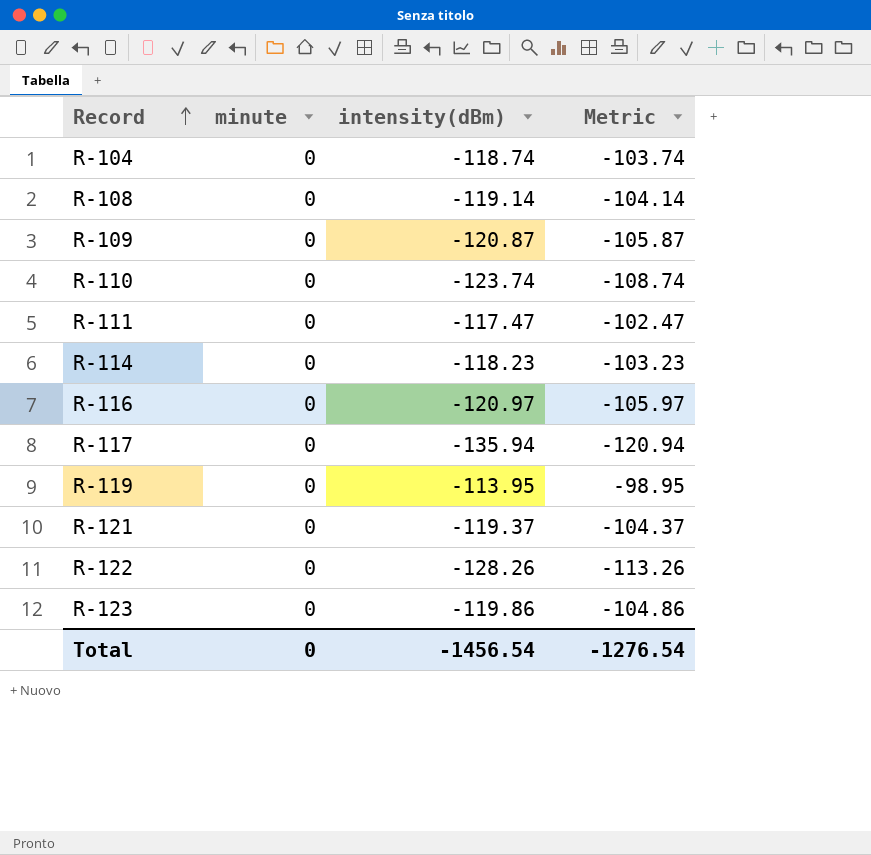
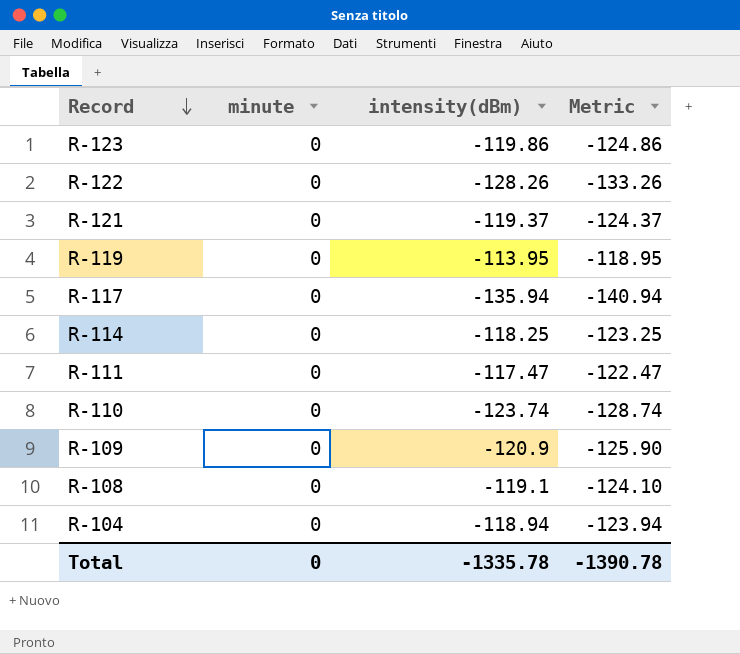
row order: Record ascending -> Record descending
column Metric | formula: [intensity(dBm)] + 15 -> [intensity(dBm)] - 5
row R-116: 0 | -120.97 | -105.97 -> none
R-114 | intensity(dBm): -118.23 -> -118.25
R-109 | intensity(dBm): -120.87 -> -120.9
R-108 | intensity(dBm): -119.14 -> -119.1
R-104 | intensity(dBm): -118.74 -> -118.94
Total | intensity(dBm): -1456.54 -> -1335.78
Total | Metric: -1276.54 -> -1390.78

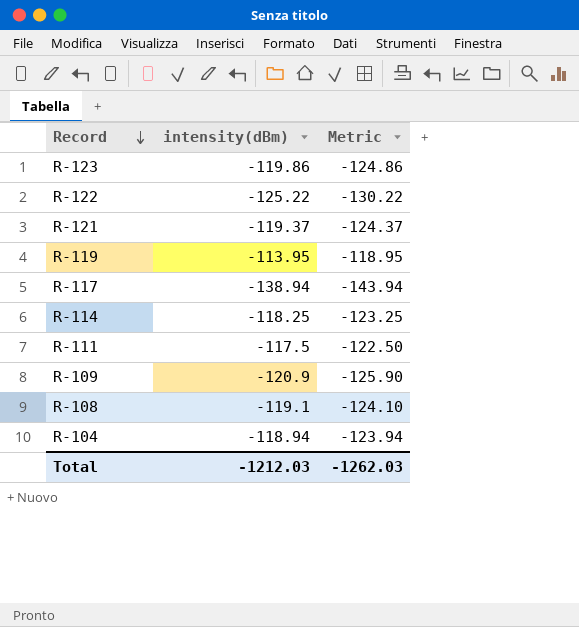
column minute | position: 2 -> none
row R-110: 0 | -123.74 | -128.74 -> none
R-122 | intensity(dBm): -128.26 -> -125.22
R-122 | Metric: -133.26 -> -130.22
R-117 | intensity(dBm): -135.94 -> -138.94
R-117 | Metric: -140.94 -> -143.94
R-111 | intensity(dBm): -117.47 -> -117.5
R-111 | Metric: -122.47 -> -122.50
Total | intensity(dBm): -1335.78 -> -1212.03
Total | Metric: -1390.78 -> -1262.03

